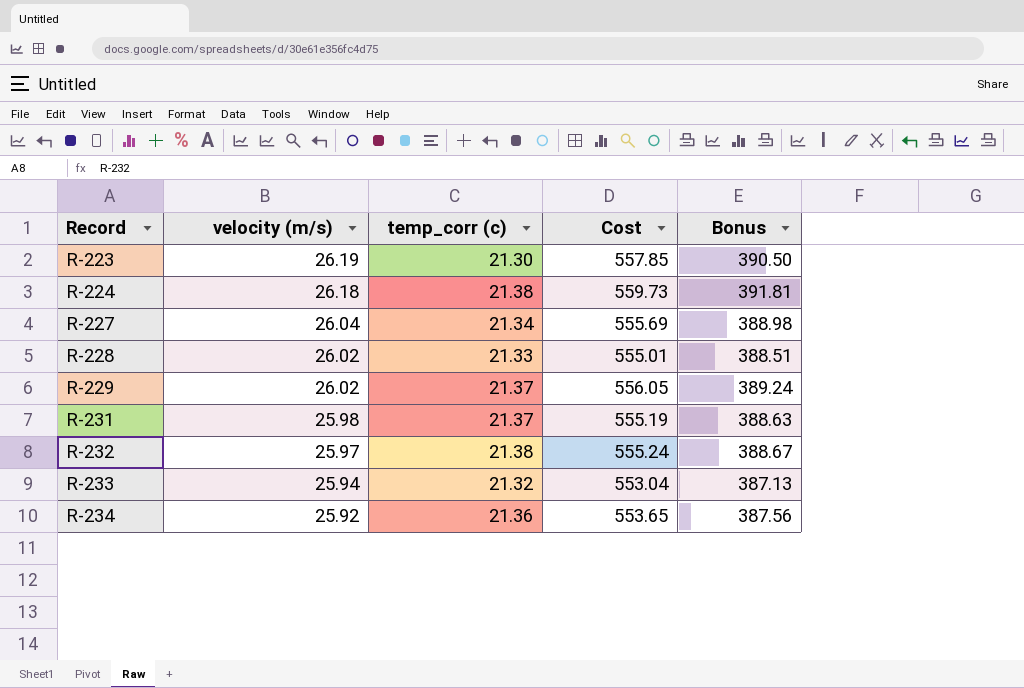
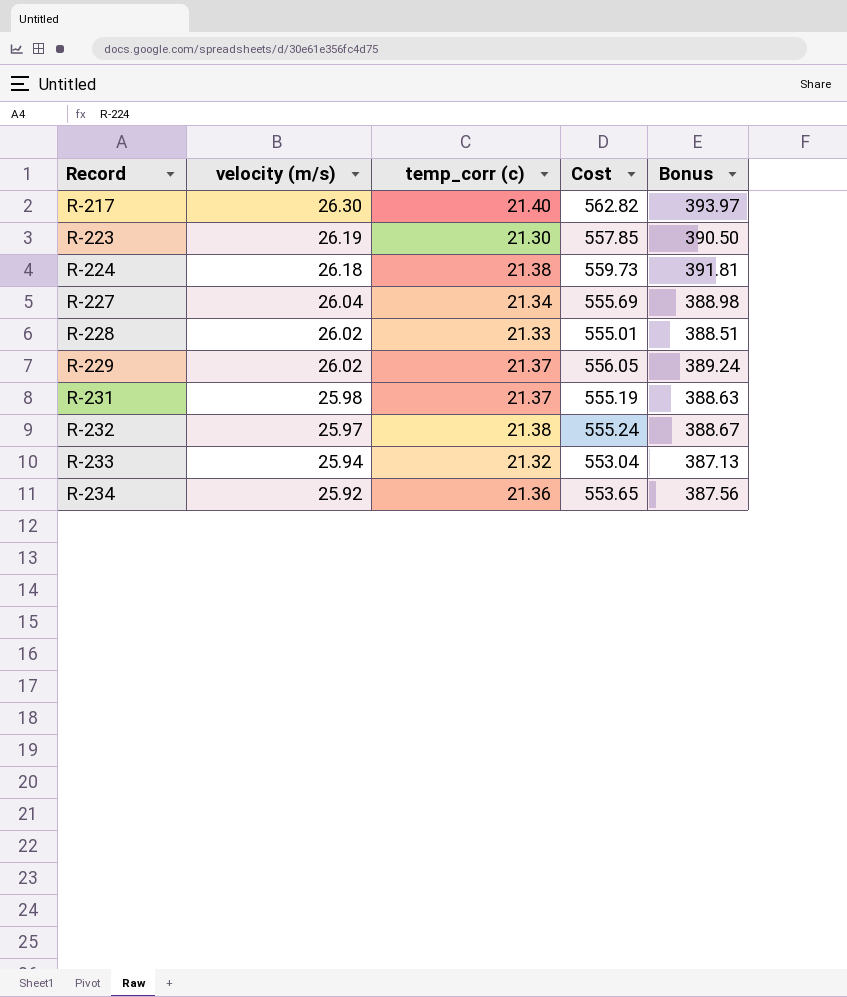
row R-217: none -> 26.30 | 21.40 | 562.82 | 393.97

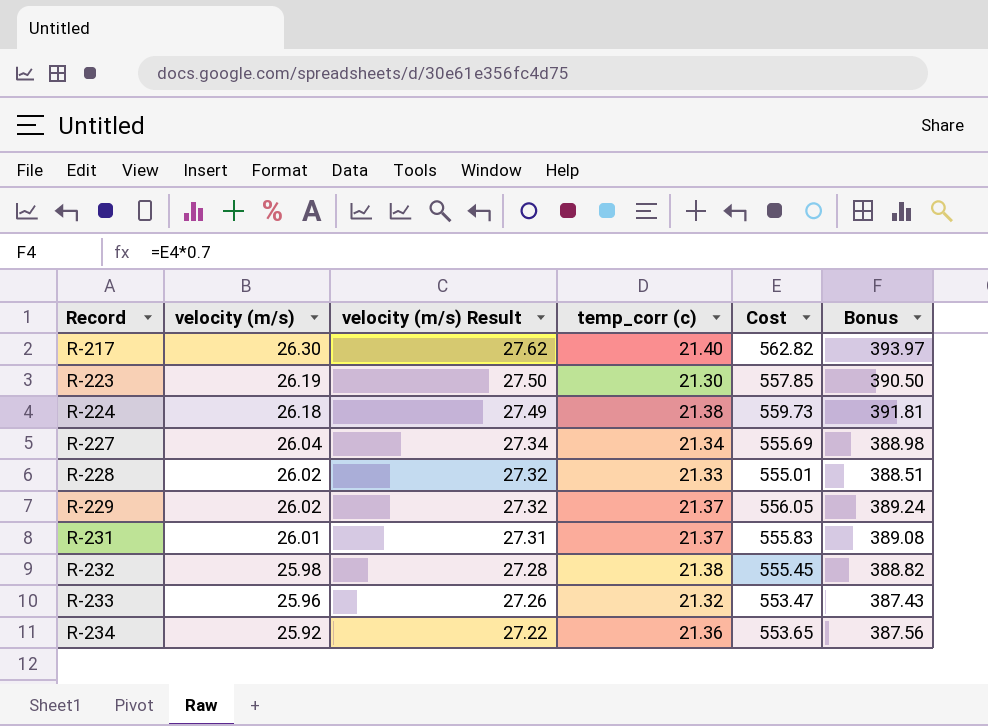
column velocity (m/s) Result | formula: none -> [velocity (m/s)] * 1.05
R-231 | velocity (m/s): 25.98 -> 26.01
R-231 | Cost: 555.19 -> 555.83
R-231 | Bonus: 388.63 -> 389.08
R-232 | velocity (m/s): 25.97 -> 25.98
R-232 | Cost: 555.24 -> 555.45
R-232 | Bonus: 388.67 -> 388.82
R-233 | velocity (m/s): 25.94 -> 25.96
R-233 | Cost: 553.04 -> 553.47
R-233 | Bonus: 387.13 -> 387.43

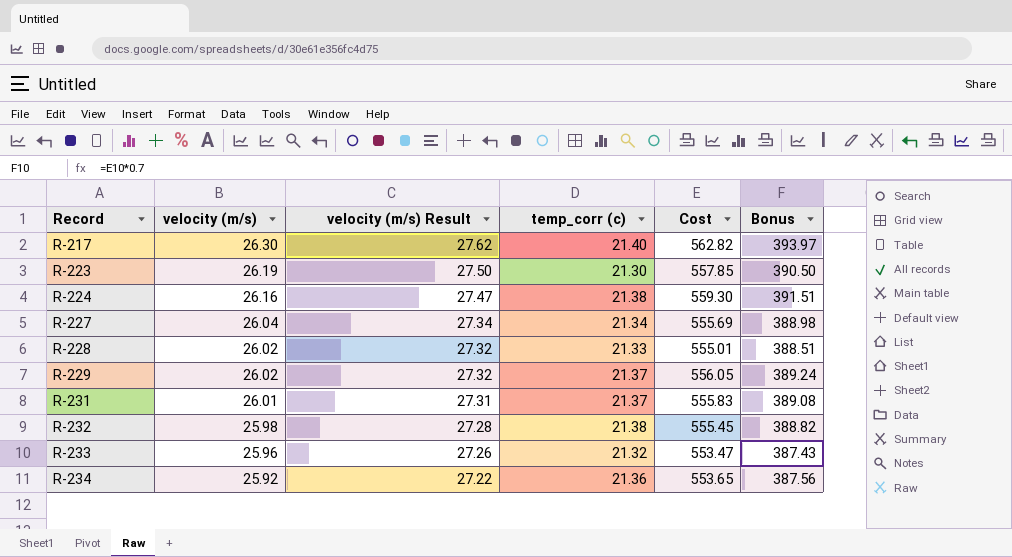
R-224 | velocity (m/s): 26.18 -> 26.16
R-224 | velocity (m/s) Result: 27.49 -> 27.47
R-224 | Cost: 559.73 -> 559.30
R-224 | Bonus: 391.81 -> 391.51

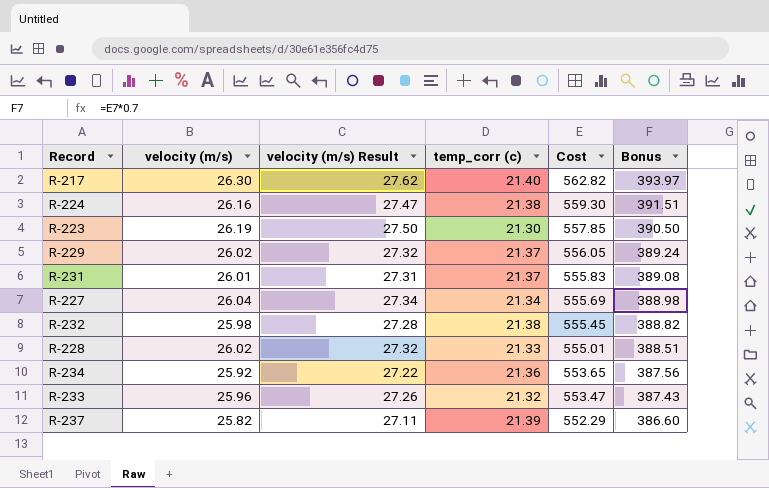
row order: Record ascending -> Cost descending
row R-237: none -> 25.82 | 27.11 | 21.39 | 552.29 | 386.60

